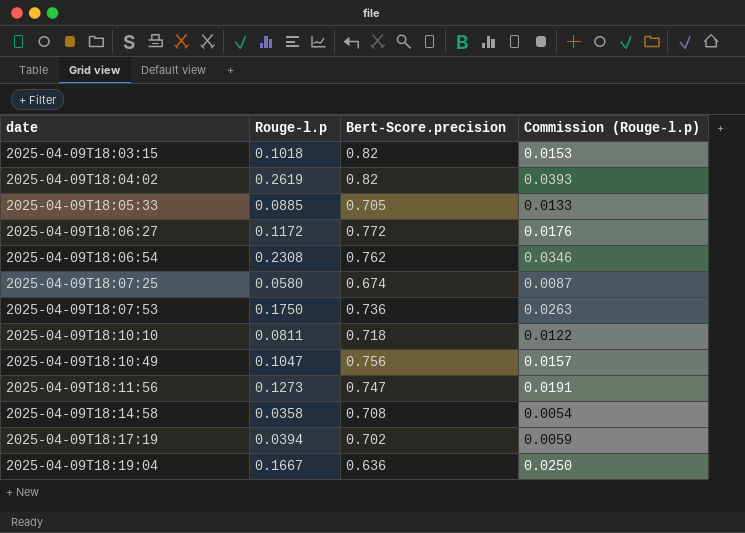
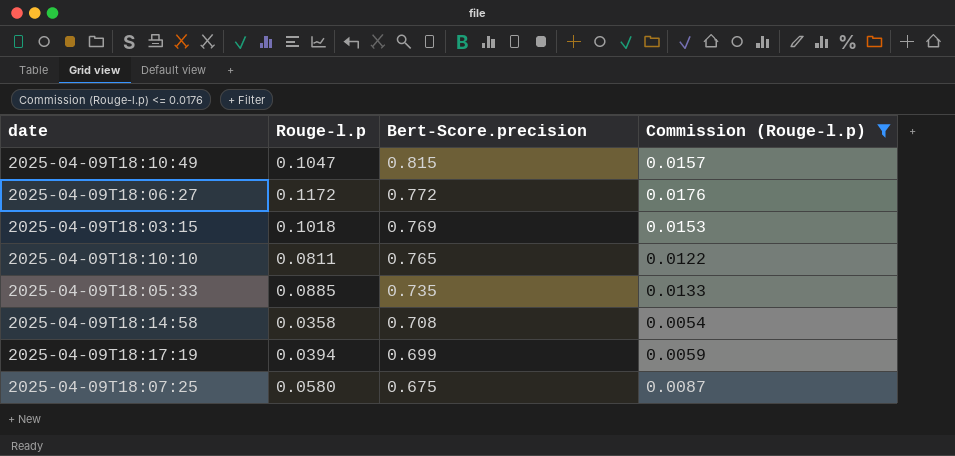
filter: none -> Commission (Rouge-l.p) <= 0.0176
row order: date ascending -> Bert-Score.precision descending
2025-04-09T18:10:49 | Bert-Score.precision: 0.756 -> 0.815
2025-04-09T18:03:15 | Bert-Score.precision: 0.82 -> 0.769
2025-04-09T18:10:10 | Bert-Score.precision: 0.718 -> 0.765
2025-04-09T18:05:33 | Bert-Score.precision: 0.705 -> 0.735
2025-04-09T18:17:19 | Bert-Score.precision: 0.702 -> 0.699
2025-04-09T18:07:25 | Bert-Score.precision: 0.674 -> 0.675

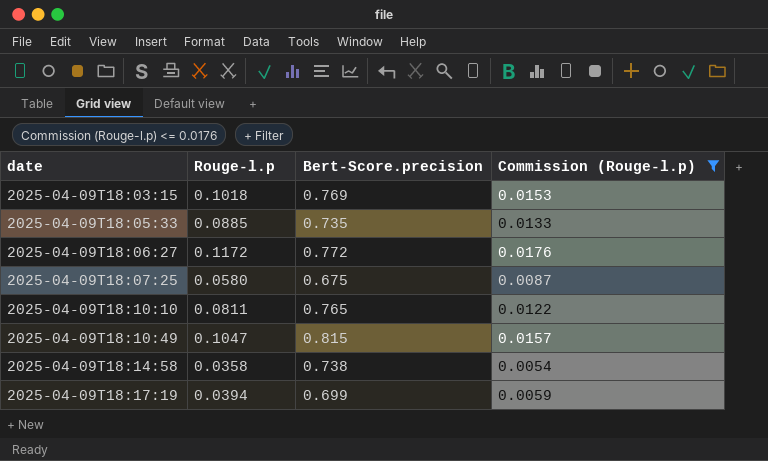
row order: Bert-Score.precision descending -> date ascending
2025-04-09T18:14:58 | Bert-Score.precision: 0.708 -> 0.738

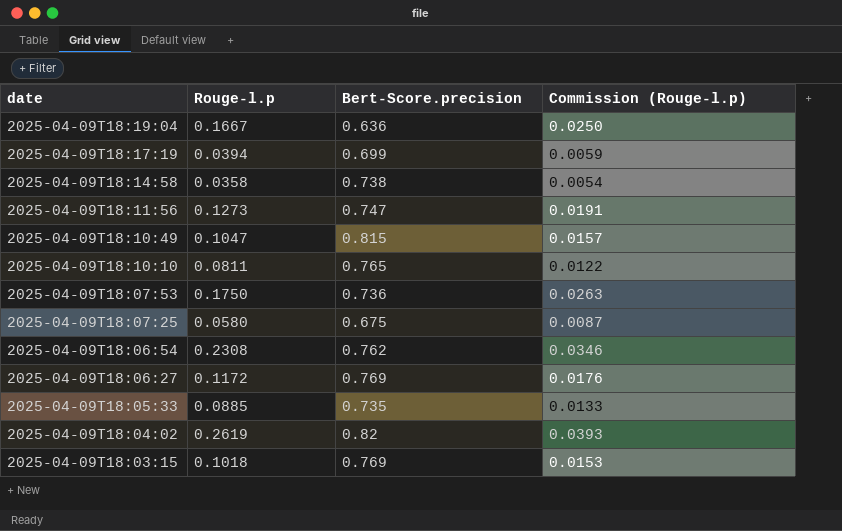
filter: Commission (Rouge-l.p) <= 0.0176 -> none
row order: date ascending -> date descending
2025-04-09T18:06:27 | Bert-Score.precision: 0.772 -> 0.769

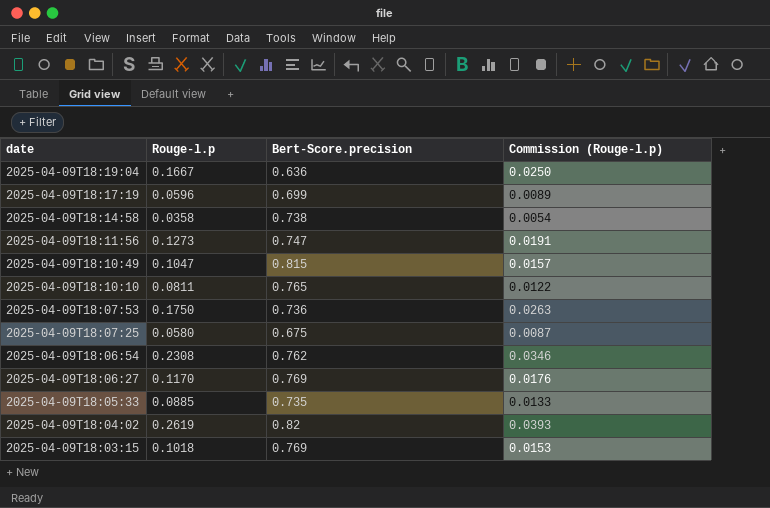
2025-04-09T18:17:19 | Rouge-l.p: 0.0394 -> 0.0596
2025-04-09T18:17:19 | Commission (Rouge-l.p): 0.0059 -> 0.0089
2025-04-09T18:06:27 | Rouge-l.p: 0.1172 -> 0.1170

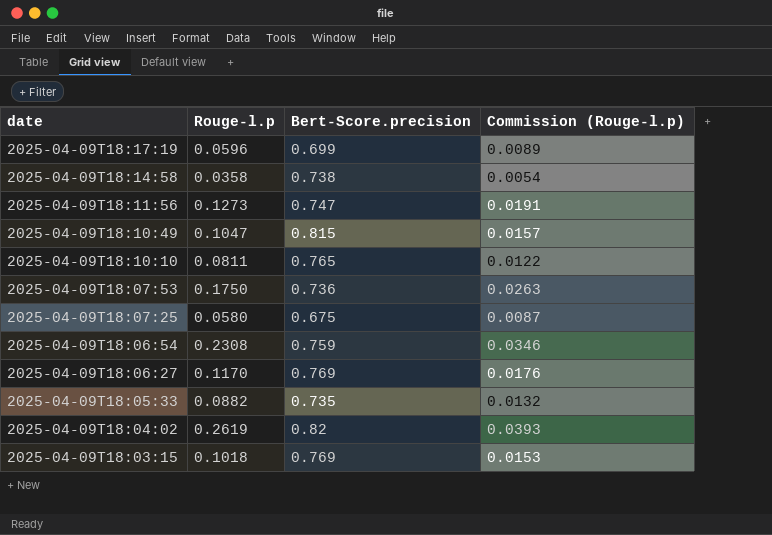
row 2025-04-09T18:19:04: 0.1667 | 0.636 | 0.0250 -> none
2025-04-09T18:06:54 | Bert-Score.precision: 0.762 -> 0.759
2025-04-09T18:05:33 | Rouge-l.p: 0.0885 -> 0.0882
2025-04-09T18:05:33 | Commission (Rouge-l.p): 0.0133 -> 0.0132

